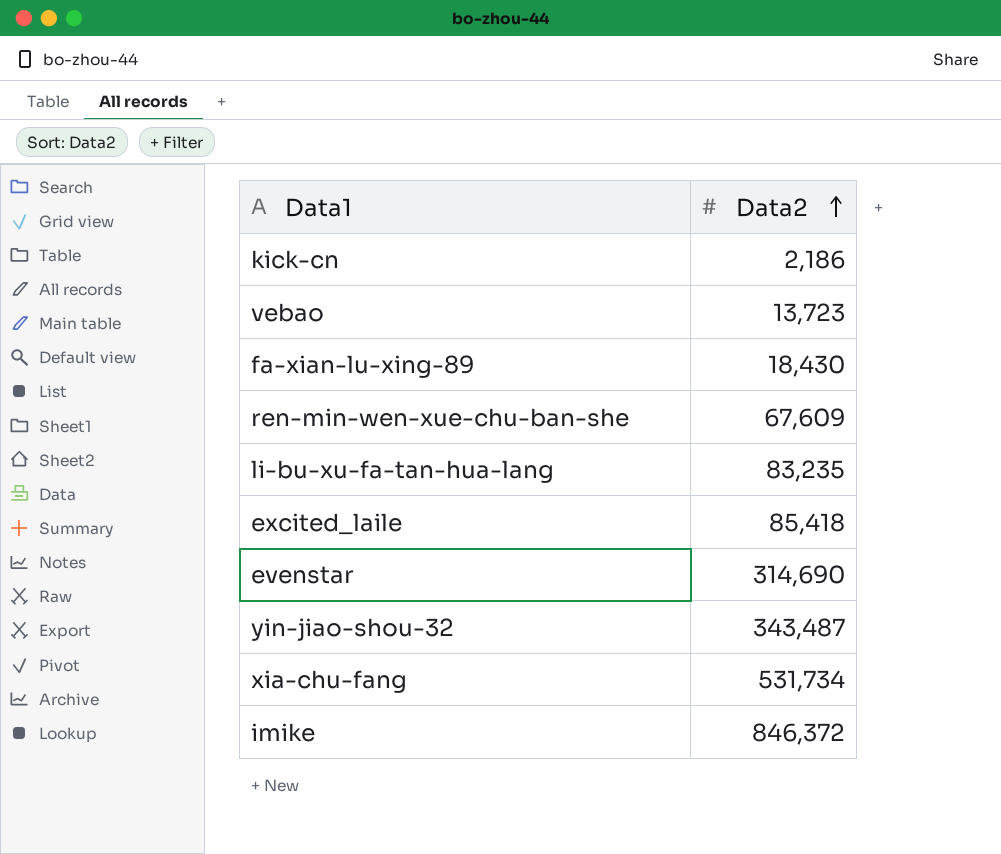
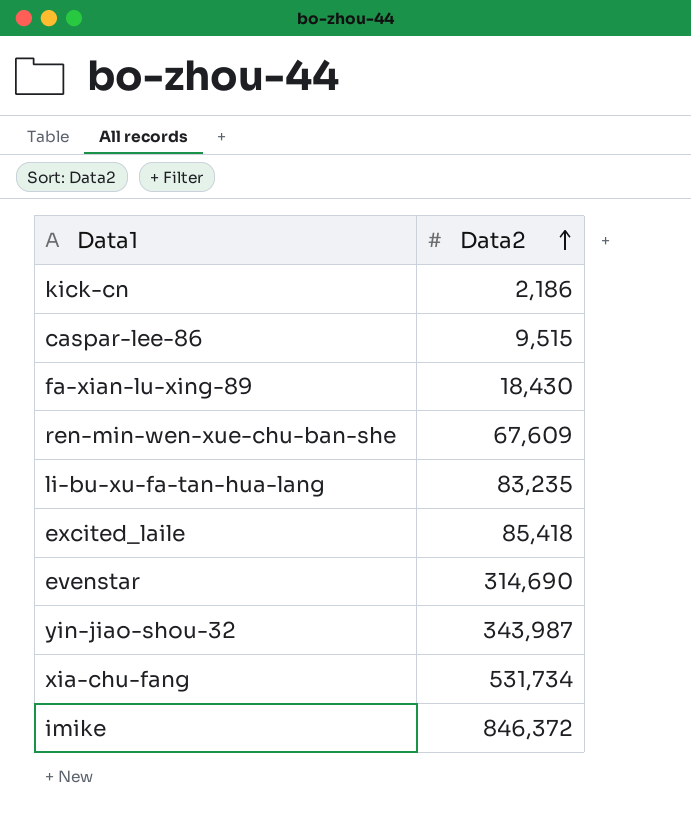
row vebao: 13,723 -> none
row caspar-lee-86: none -> 9,515
yin-jiao-shou-32 | Data2: 343,487 -> 343,987

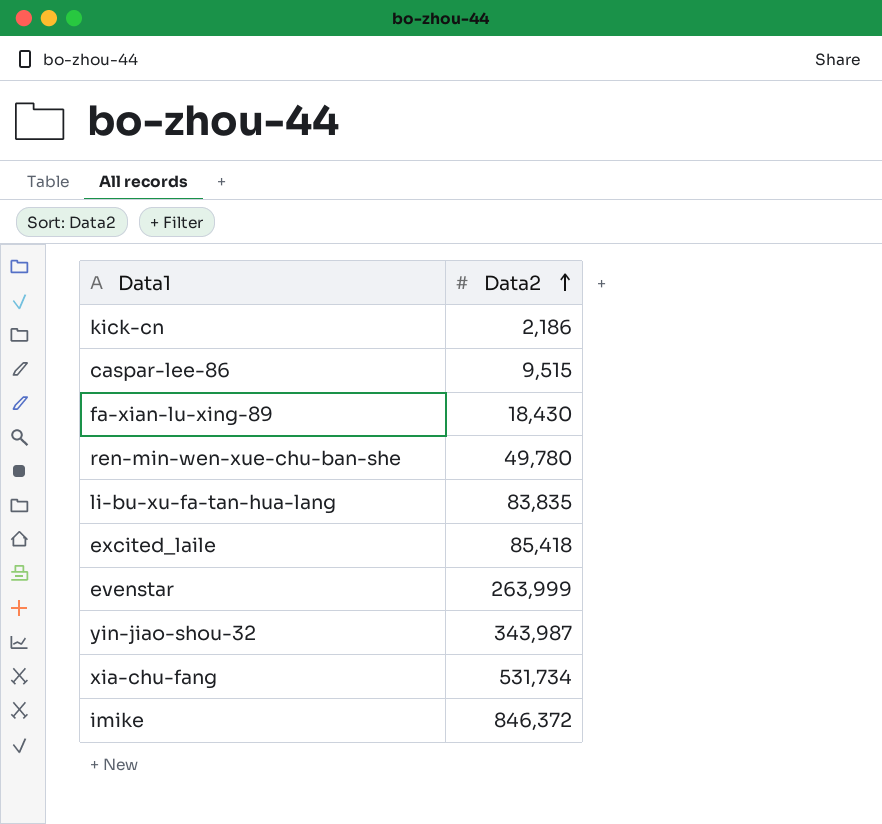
ren-min-wen-xue-chu-ban-she | Data2: 67,609 -> 49,780
li-bu-xu-fa-tan-hua-lang | Data2: 83,235 -> 83,835
evenstar | Data2: 314,690 -> 263,999

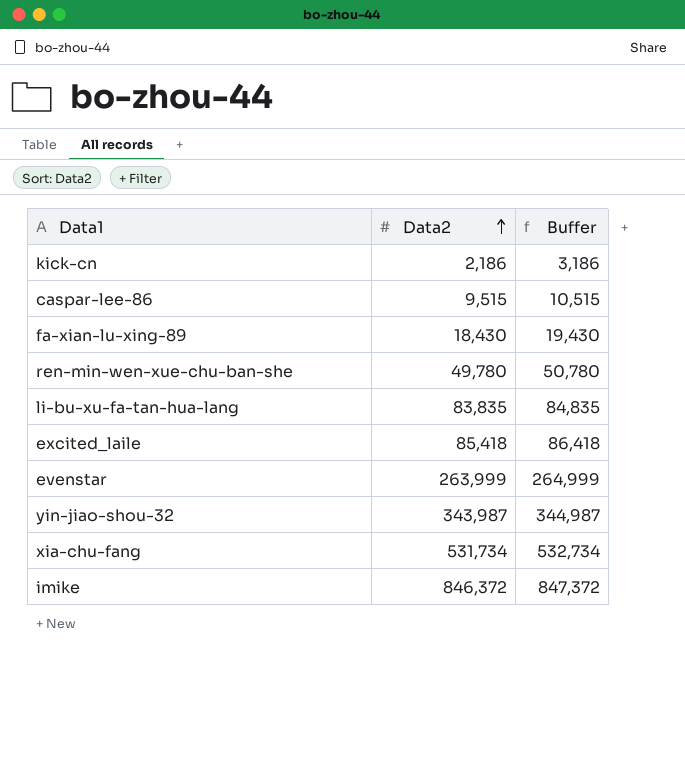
column Buffer | formula: none -> [Data2] + 1000

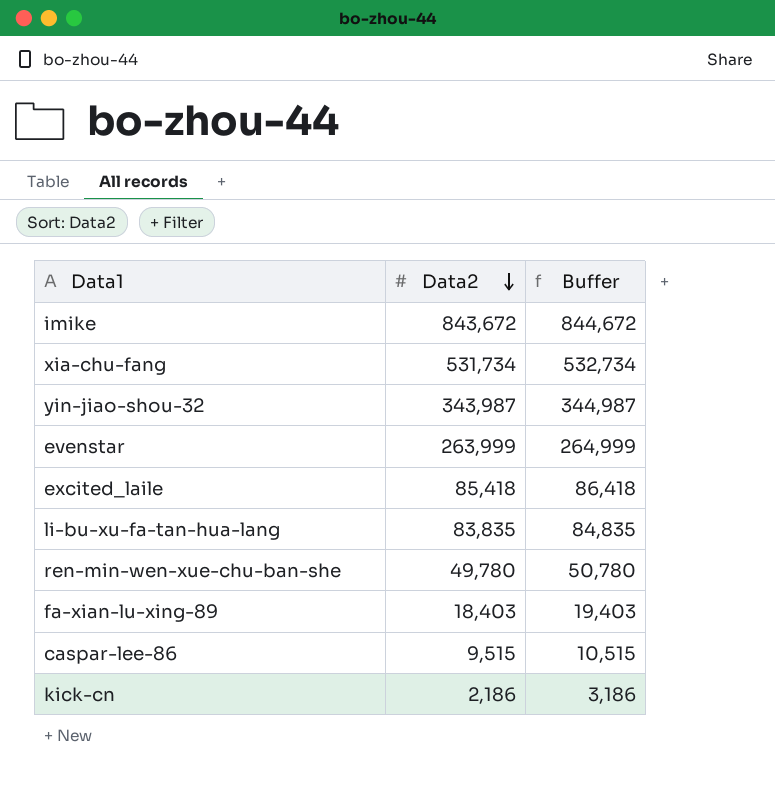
row order: Data2 ascending -> Data2 descending
imike | Data2: 846,372 -> 843,672
imike | Buffer: 847,372 -> 844,672
fa-xian-lu-xing-89 | Data2: 18,430 -> 18,403
fa-xian-lu-xing-89 | Buffer: 19,430 -> 19,403

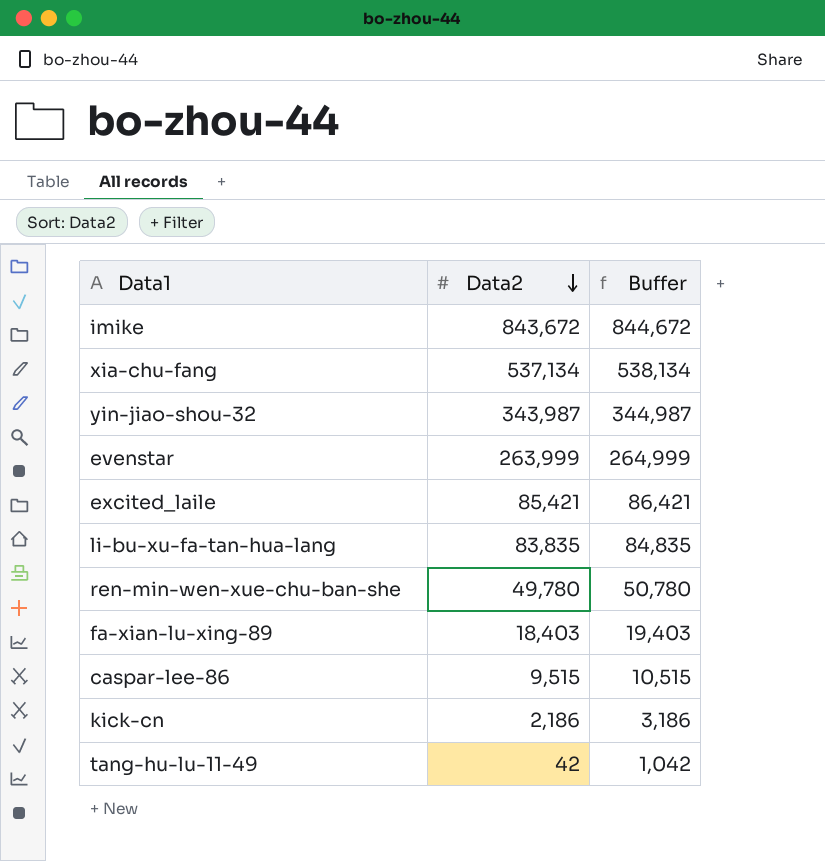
xia-chu-fang | Data2: 531,734 -> 537,134
xia-chu-fang | Buffer: 532,734 -> 538,134
excited_laile | Data2: 85,418 -> 85,421
excited_laile | Buffer: 86,418 -> 86,421
row tang-hu-lu-11-49: none -> 42 | 1,042

